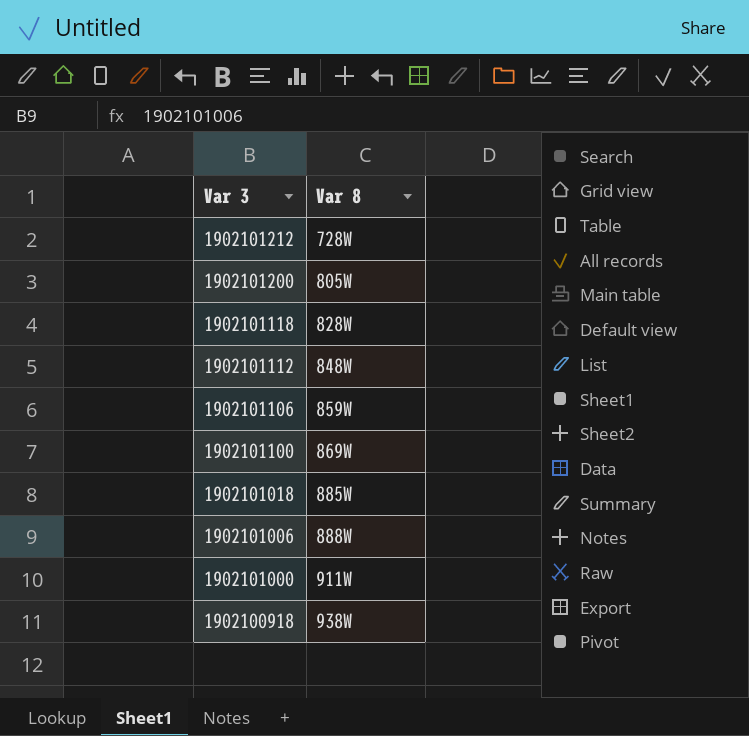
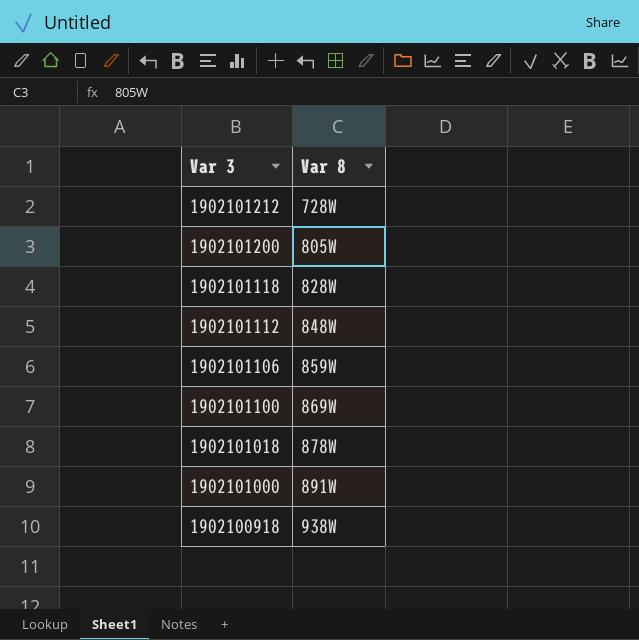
row 1902101006: 888W -> none
1902101018 | Var 8: 885W -> 878W
1902101000 | Var 8: 911W -> 891W

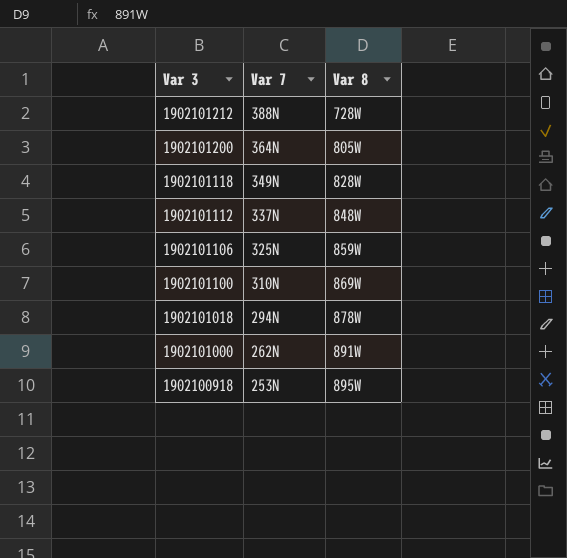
column Var 7 | position: none -> 2
1902100918 | Var 8: 938W -> 895W

